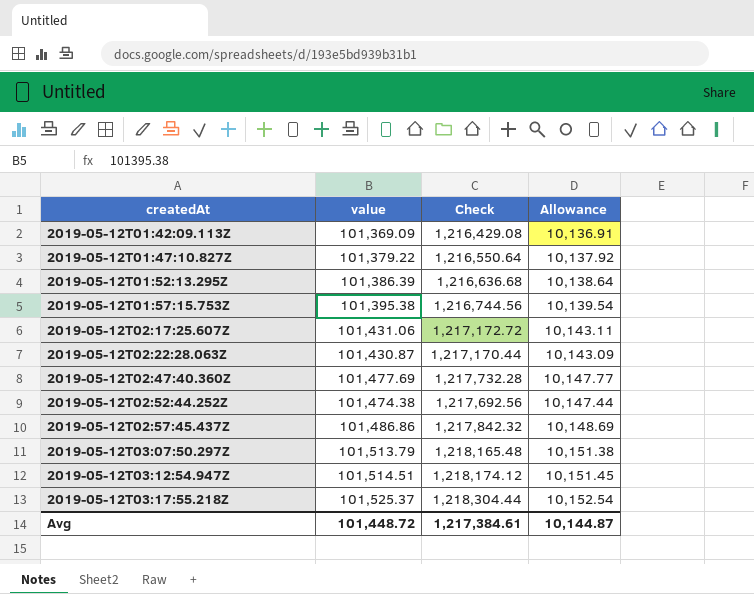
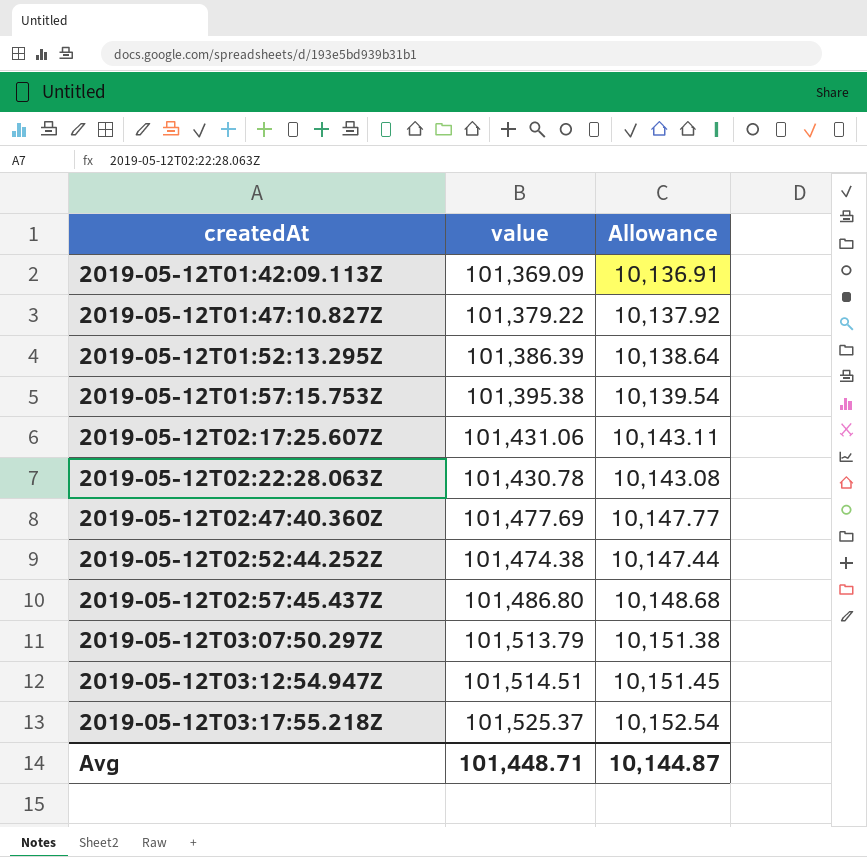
column Check | formula: [value] * 12 -> none
2019-05-12T02:22:28.063Z | value: 101,430.87 -> 101,430.78
2019-05-12T02:22:28.063Z | Allowance: 10,143.09 -> 10,143.08
2019-05-12T02:57:45.437Z | value: 101,486.86 -> 101,486.80
2019-05-12T02:57:45.437Z | Allowance: 10,148.69 -> 10,148.68
Avg | value: 101,448.72 -> 101,448.71

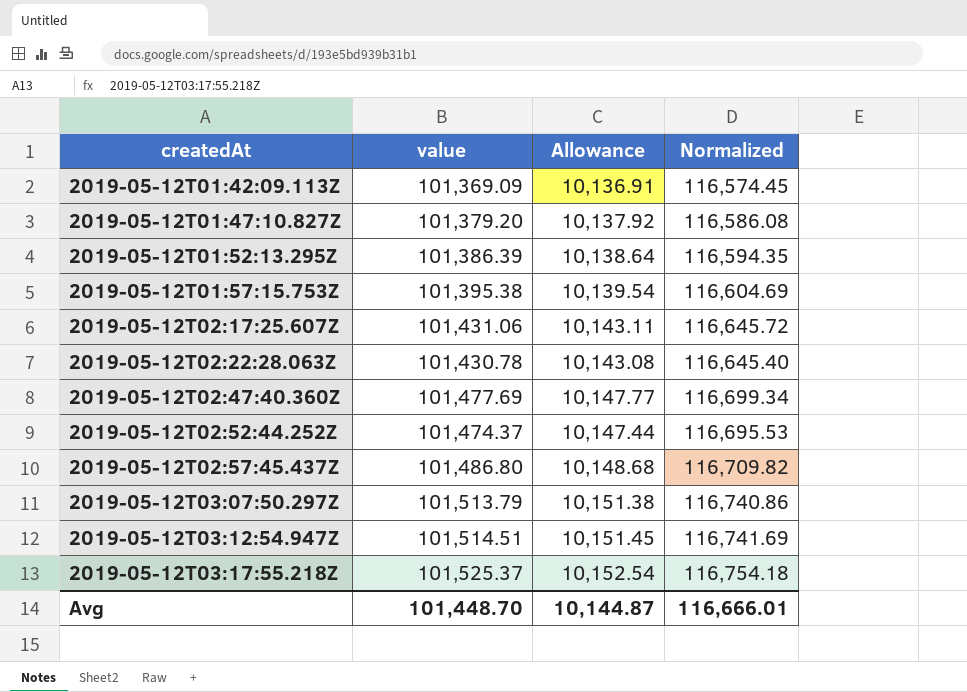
column Normalized | formula: none -> [value] * 1.15
2019-05-12T01:47:10.827Z | value: 101,379.22 -> 101,379.20
2019-05-12T02:52:44.252Z | value: 101,474.38 -> 101,474.37
Avg | value: 101,448.71 -> 101,448.70

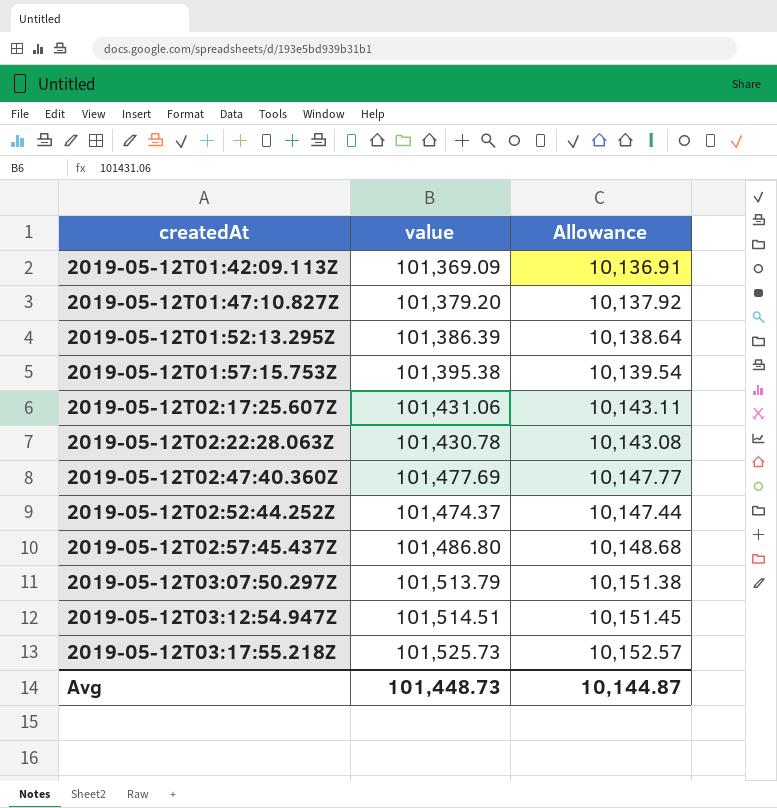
column Normalized | formula: [value] * 1.15 -> none
2019-05-12T03:17:55.218Z | value: 101,525.37 -> 101,525.73
2019-05-12T03:17:55.218Z | Allowance: 10,152.54 -> 10,152.57
Avg | value: 101,448.70 -> 101,448.73

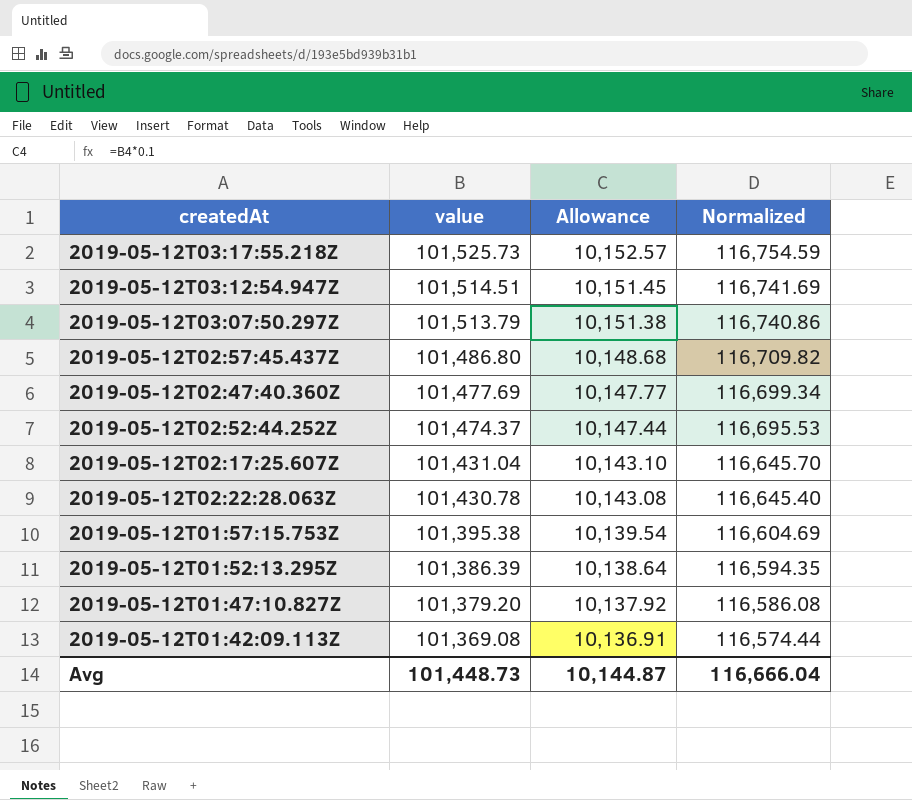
row order: createdAt ascending -> value descending
column Normalized | formula: none -> [value] * 1.15
2019-05-12T02:17:25.607Z | value: 101,431.06 -> 101,431.04
2019-05-12T02:17:25.607Z | Allowance: 10,143.11 -> 10,143.10
2019-05-12T01:42:09.113Z | value: 101,369.09 -> 101,369.08

